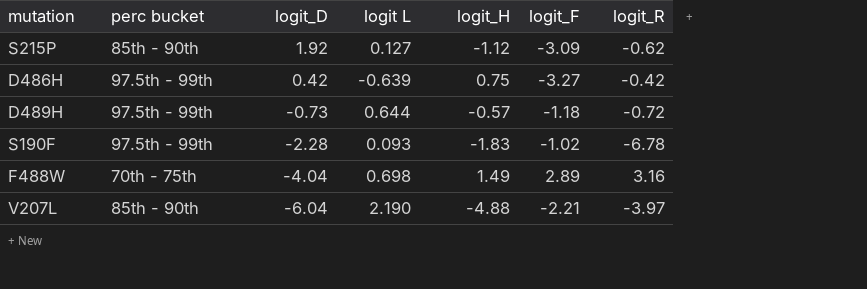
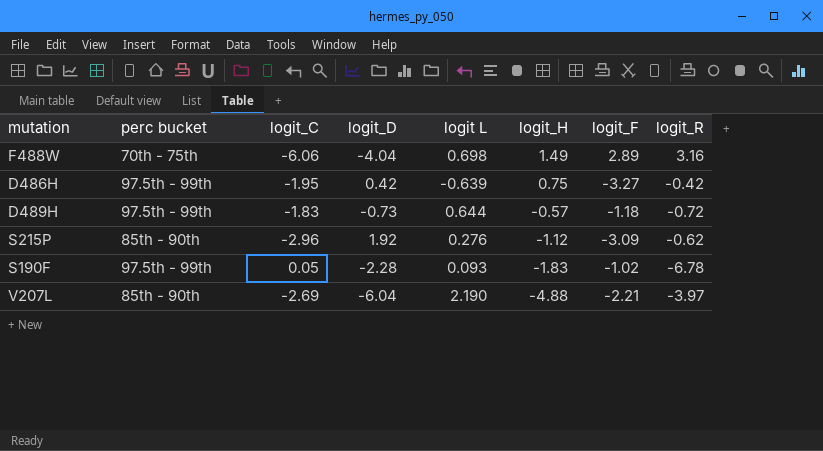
row order: logit_D descending -> logit_H descending
column logit_C | position: none -> 3
S215P | logit L: 0.127 -> 0.276

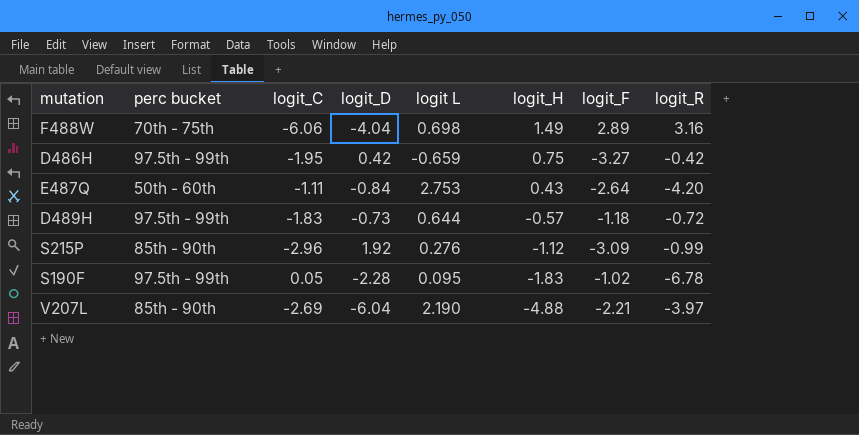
D486H | logit L: -0.639 -> -0.659
row E487Q: none -> 50th - 60th | -1.11 | -0.84 | 2.753 | 0.43 | -2.64 | -4.20
S215P | logit_R: -0.62 -> -0.99
S190F | logit L: 0.093 -> 0.095

